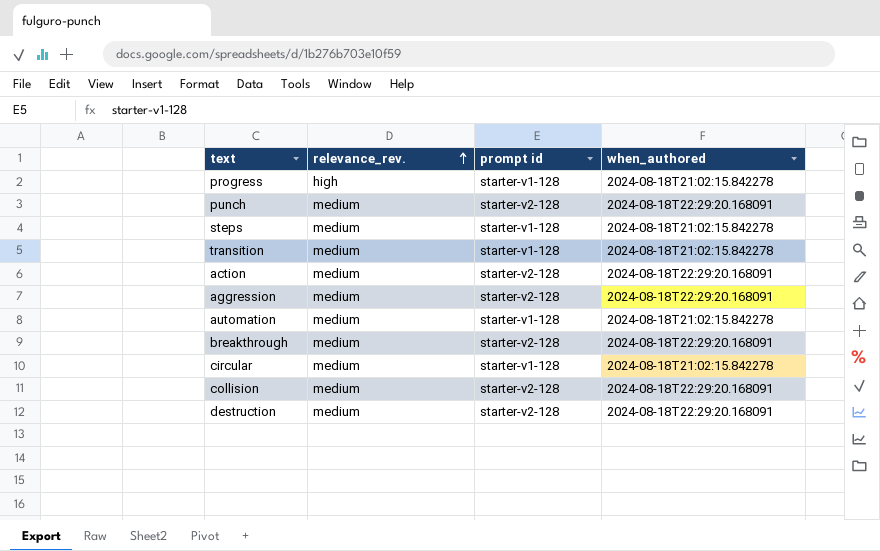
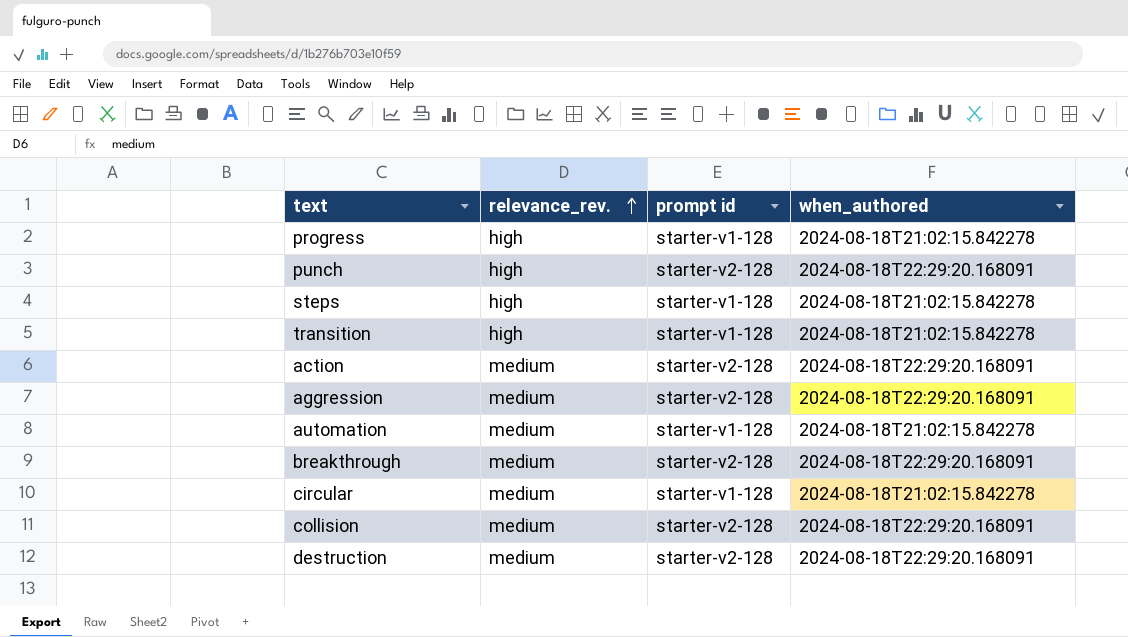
punch | relevance_rev.: medium -> high
steps | relevance_rev.: medium -> high
transition | relevance_rev.: medium -> high

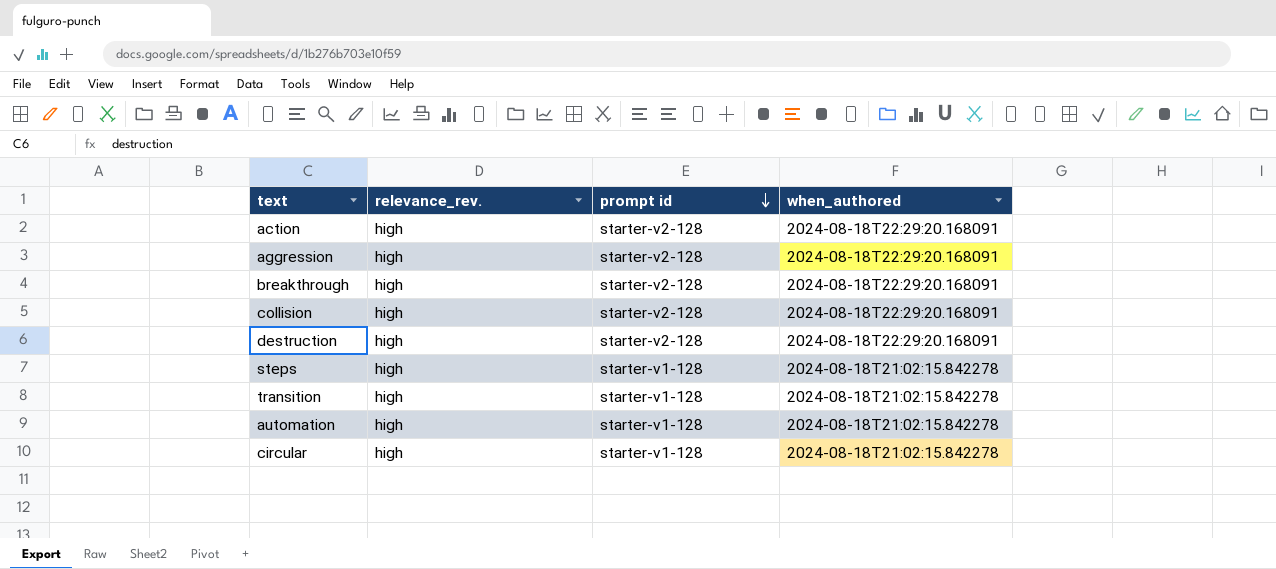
row order: relevance_rev. ascending -> prompt id descending
row progress: high | starter-v1-128 | 2024-08-18T21:02:15.842278 -> none
row punch: high | starter-v2-128 | 2024-08-18T22:29:20.168091 -> none
action | relevance_rev.: medium -> high
aggression | relevance_rev.: medium -> high
breakthrough | relevance_rev.: medium -> high
collision | relevance_rev.: medium -> high
destruction | relevance_rev.: medium -> high
automation | relevance_rev.: medium -> high
circular | relevance_rev.: medium -> high

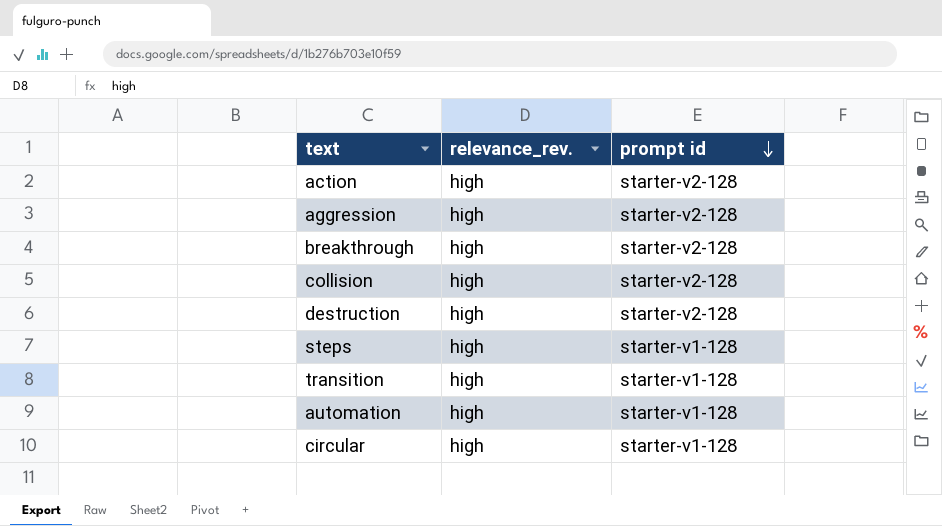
column when_authored | position: 4 -> none

